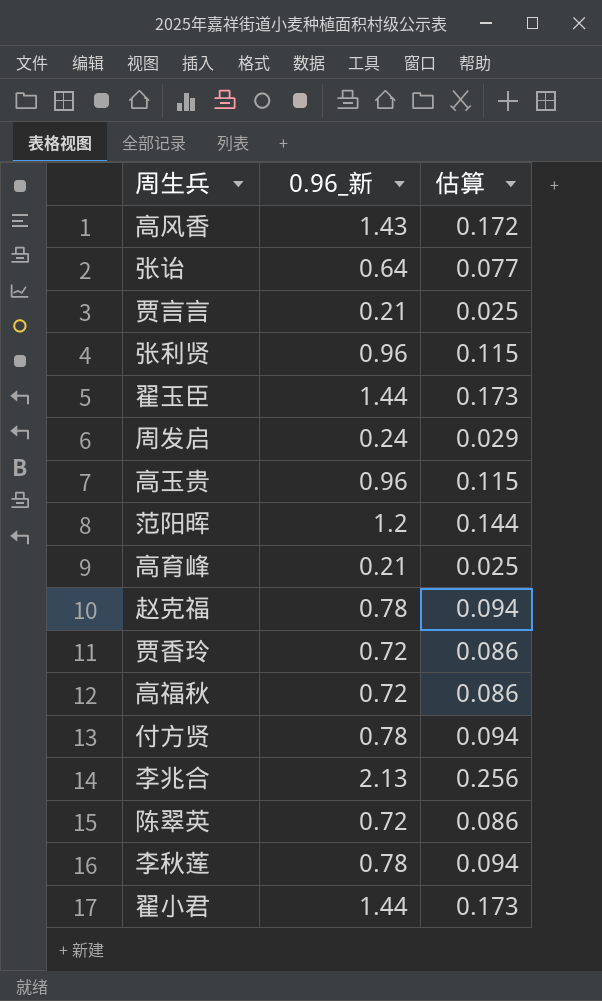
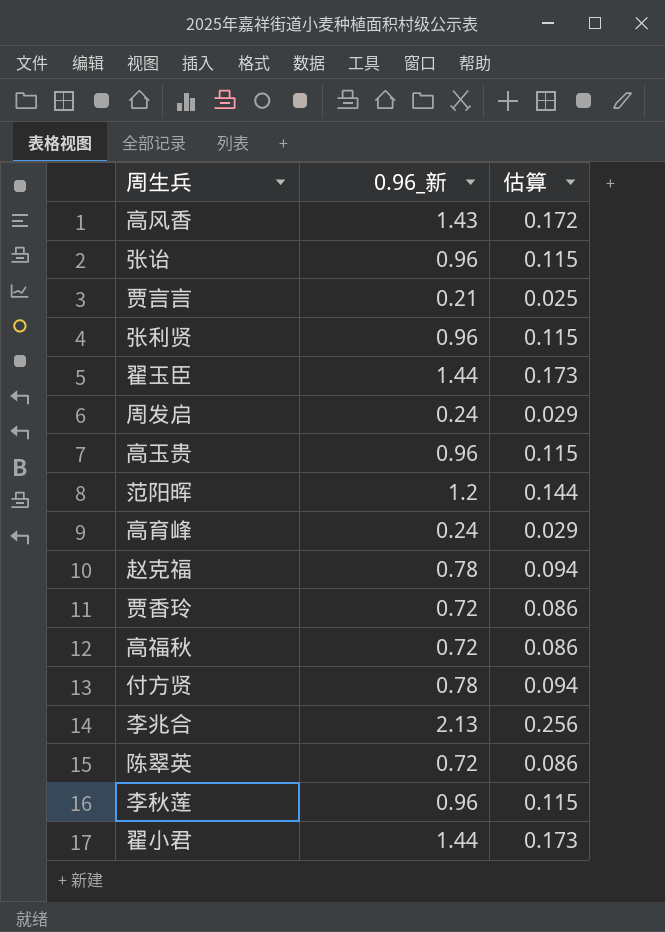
张诒 | 0.96_新: 0.64 -> 0.96
张诒 | 估算: 0.077 -> 0.115
高育峰 | 0.96_新: 0.21 -> 0.24
高育峰 | 估算: 0.025 -> 0.029
李秋莲 | 0.96_新: 0.78 -> 0.96
李秋莲 | 估算: 0.094 -> 0.115

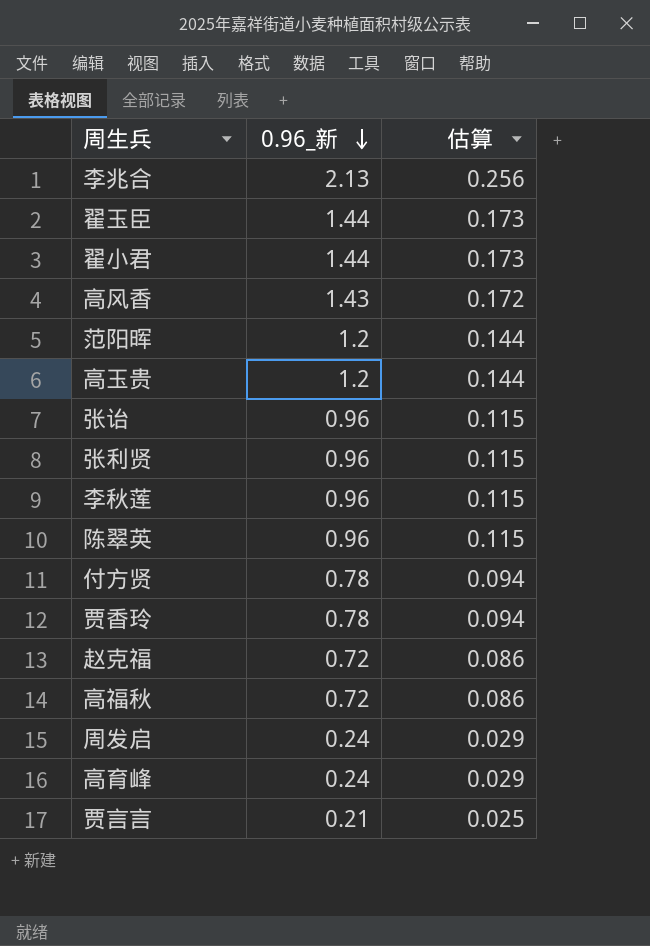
row order: none -> 0.96_新 descending
高玉贵 | 0.96_新: 0.96 -> 1.2
高玉贵 | 估算: 0.115 -> 0.144
陈翠英 | 0.96_新: 0.72 -> 0.96
陈翠英 | 估算: 0.086 -> 0.115
贾香玲 | 0.96_新: 0.72 -> 0.78
贾香玲 | 估算: 0.086 -> 0.094
赵克福 | 0.96_新: 0.78 -> 0.72
赵克福 | 估算: 0.094 -> 0.086

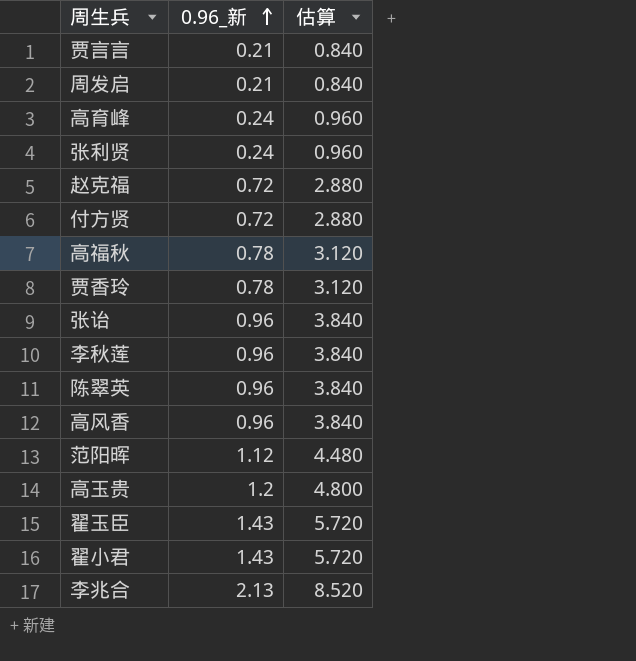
row order: 0.96_新 descending -> 0.96_新 ascending
column 估算 | formula: [0.96_新] * 0.12 -> [0.96_新] * 4
周发启 | 0.96_新: 0.24 -> 0.21
张利贤 | 0.96_新: 0.96 -> 0.24
付方贤 | 0.96_新: 0.78 -> 0.72
高福秋 | 0.96_新: 0.72 -> 0.78
高风香 | 0.96_新: 1.43 -> 0.96
范阳晖 | 0.96_新: 1.2 -> 1.12
翟玉臣 | 0.96_新: 1.44 -> 1.43
翟小君 | 0.96_新: 1.44 -> 1.43

